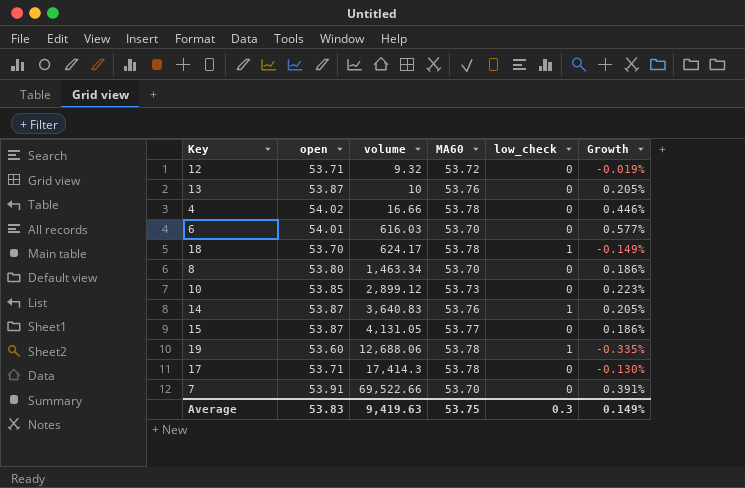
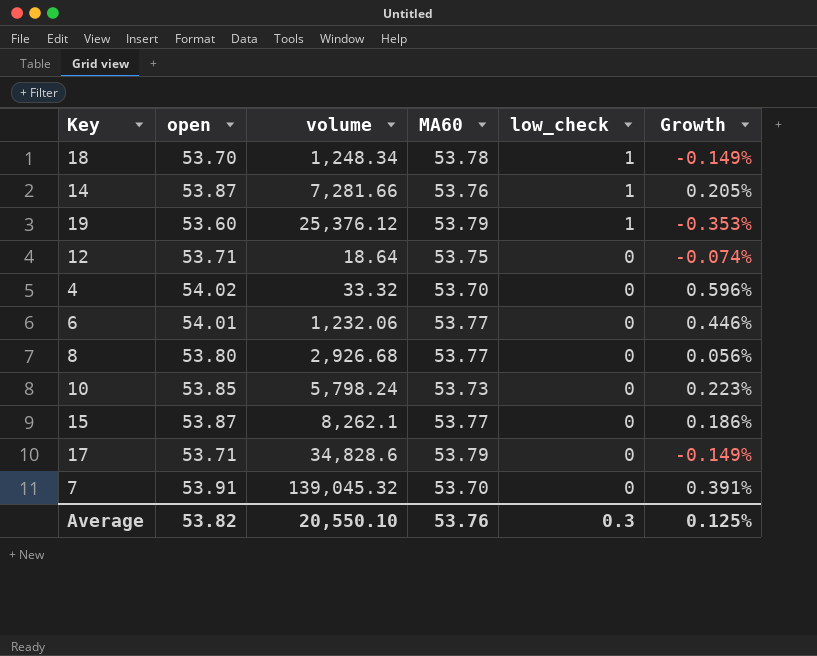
row order: volume ascending -> low_check descending
row 13: 53.87 | 10 | 53.76 | 0 | 0.205% -> none
18 | volume: 624.17 -> 1,248.34
14 | volume: 3,640.83 -> 7,281.66
19 | volume: 12,688.06 -> 25,376.12
19 | MA60: 53.78 -> 53.79
19 | Growth: -0.335% -> -0.353%
12 | volume: 9.32 -> 18.64
12 | MA60: 53.72 -> 53.75
12 | Growth: -0.019% -> -0.074%
4 | volume: 16.66 -> 33.32
4 | MA60: 53.78 -> 53.70
4 | Growth: 0.446% -> 0.596%
6 | volume: 616.03 -> 1,232.06
6 | MA60: 53.70 -> 53.77
6 | Growth: 0.577% -> 0.446%
8 | volume: 1,463.34 -> 2,926.68
8 | MA60: 53.70 -> 53.77
8 | Growth: 0.186% -> 0.056%
10 | volume: 2,899.12 -> 5,798.24
15 | volume: 4,131.05 -> 8,262.1
17 | volume: 17,414.3 -> 34,828.6
17 | MA60: 53.78 -> 53.79
17 | Growth: -0.130% -> -0.149%
7 | volume: 69,522.66 -> 139,045.32
Average | open: 53.83 -> 53.82
Average | volume: 9,419.63 -> 20,550.10
Average | MA60: 53.75 -> 53.76
Average | Growth: 0.149% -> 0.125%

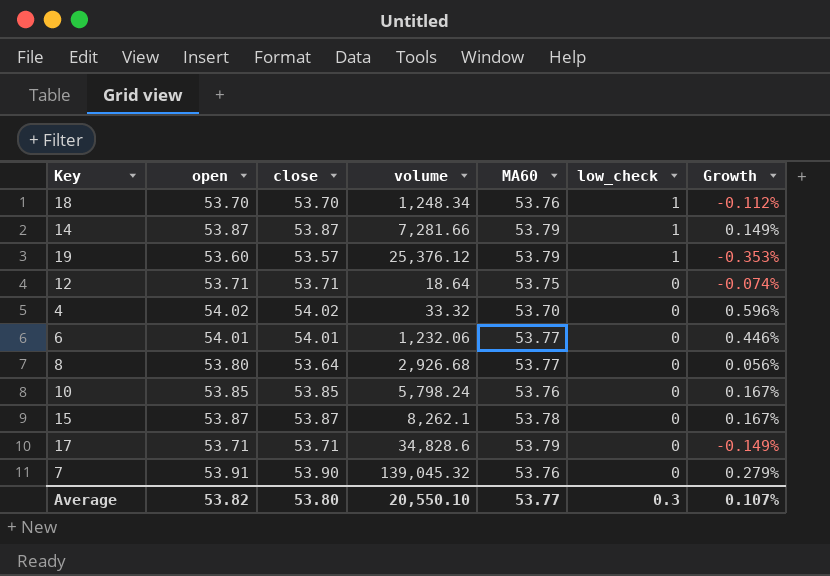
column close | position: none -> 3
18 | MA60: 53.78 -> 53.76
18 | Growth: -0.149% -> -0.112%
14 | MA60: 53.76 -> 53.79
14 | Growth: 0.205% -> 0.149%
10 | MA60: 53.73 -> 53.76
10 | Growth: 0.223% -> 0.167%
15 | MA60: 53.77 -> 53.78
15 | Growth: 0.186% -> 0.167%
7 | MA60: 53.70 -> 53.76
7 | Growth: 0.391% -> 0.279%
Average | MA60: 53.76 -> 53.77
Average | Growth: 0.125% -> 0.107%

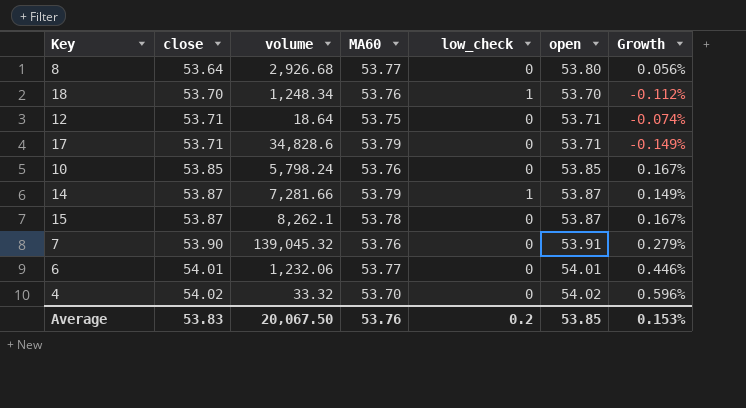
row order: low_check descending -> close ascending
column open | position: 2 -> 6
row 19: 53.60 | 53.57 | 25,376.12 | 53.79 | 1 | -0.353% -> none
Average | close: 53.80 -> 53.83
Average | volume: 20,550.10 -> 20,067.50
Average | MA60: 53.77 -> 53.76
Average | low_check: 0.3 -> 0.2
Average | open: 53.82 -> 53.85
Average | Growth: 0.107% -> 0.153%

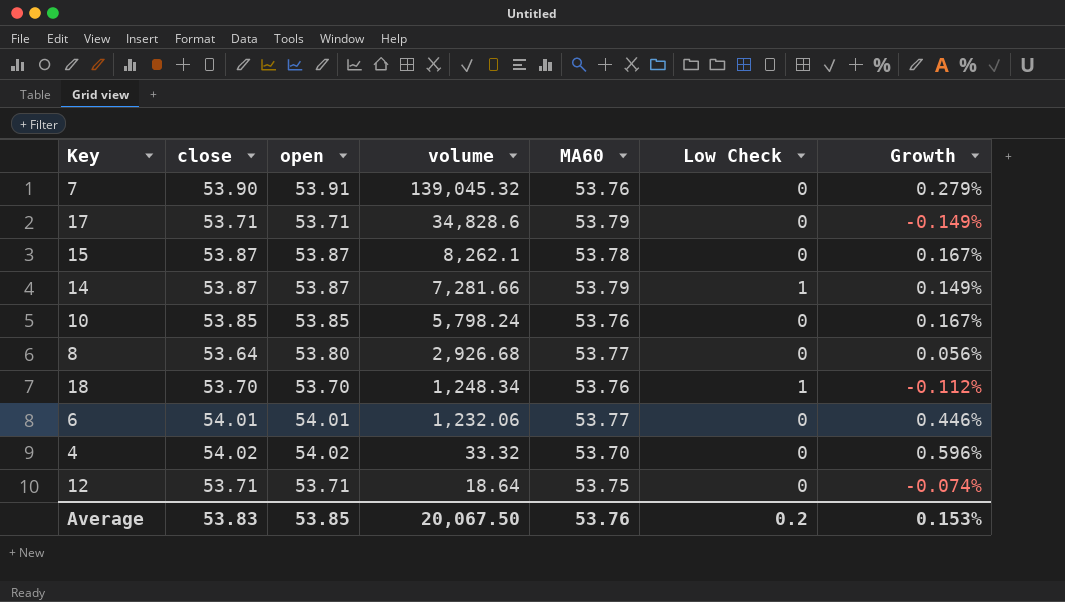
row order: close ascending -> volume descending
column open | position: 6 -> 3
column name: low_check -> Low Check

